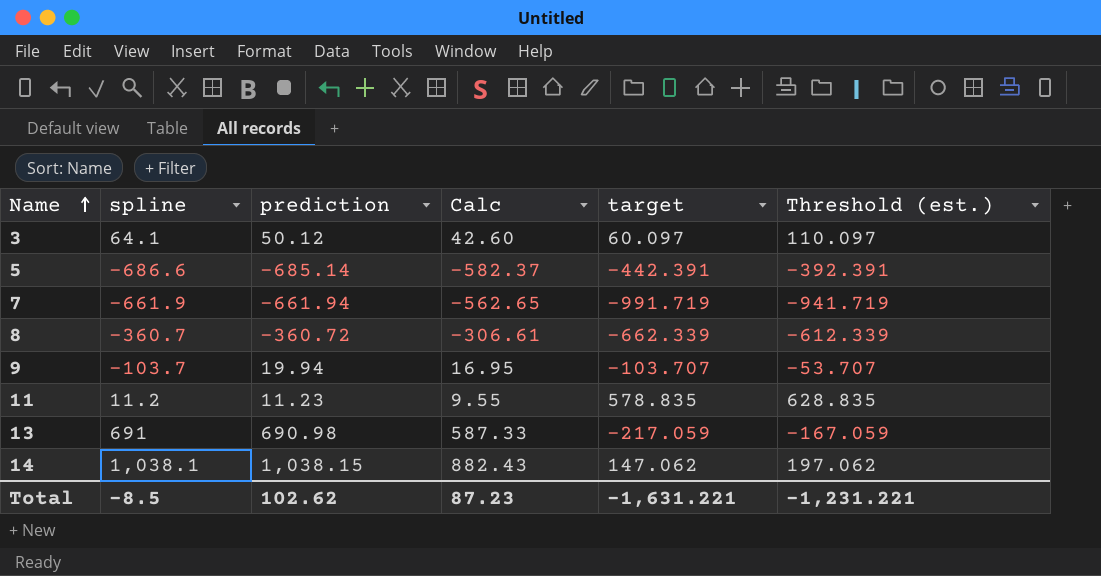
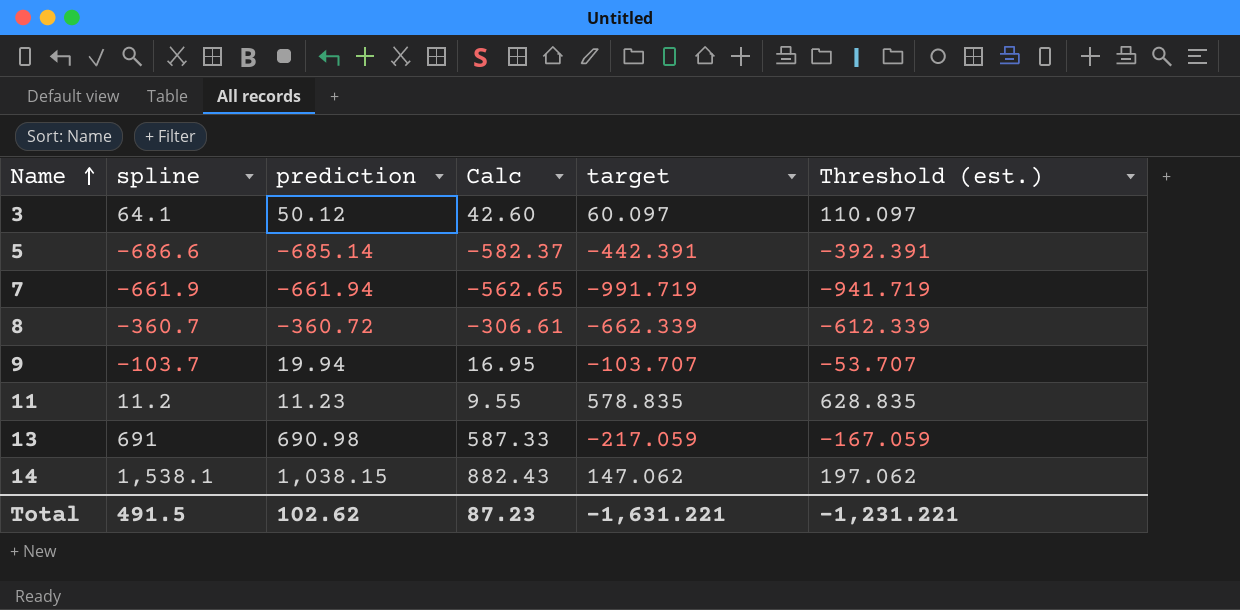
14 | spline: 1,038.1 -> 1,538.1
Total | spline: -8.5 -> 491.5

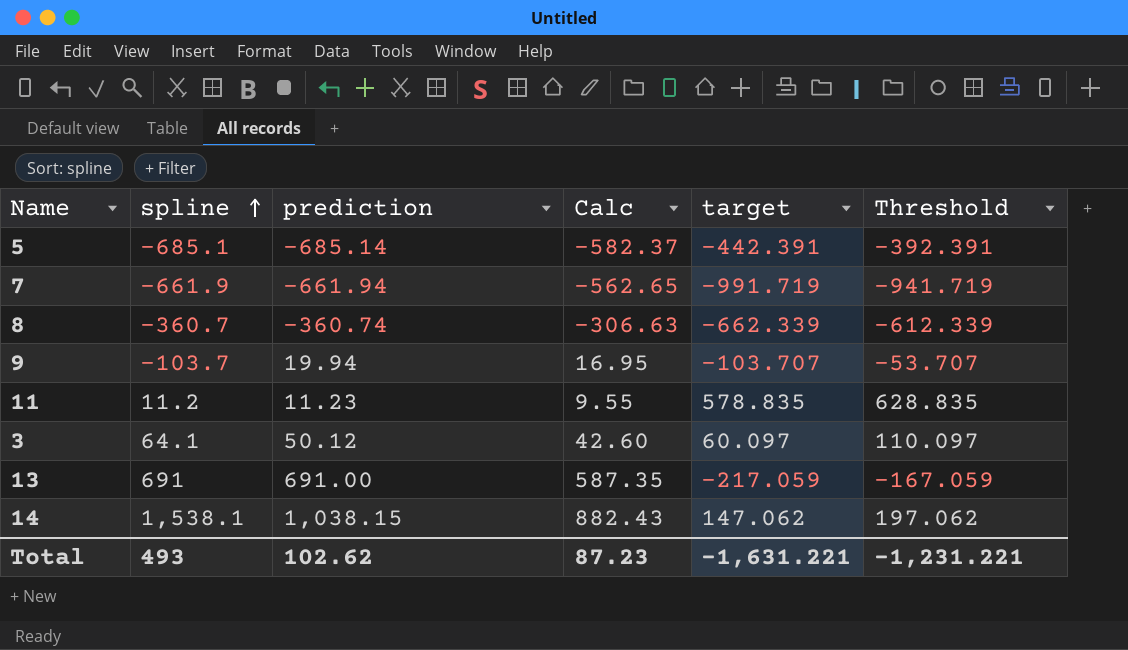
row order: Name ascending -> spline ascending
column name: Threshold (est.) -> Threshold
5 | spline: -686.6 -> -685.1
8 | prediction: -360.72 -> -360.74
8 | Calc: -306.61 -> -306.63
13 | prediction: 690.98 -> 691.00
13 | Calc: 587.33 -> 587.35
Total | spline: 491.5 -> 493

